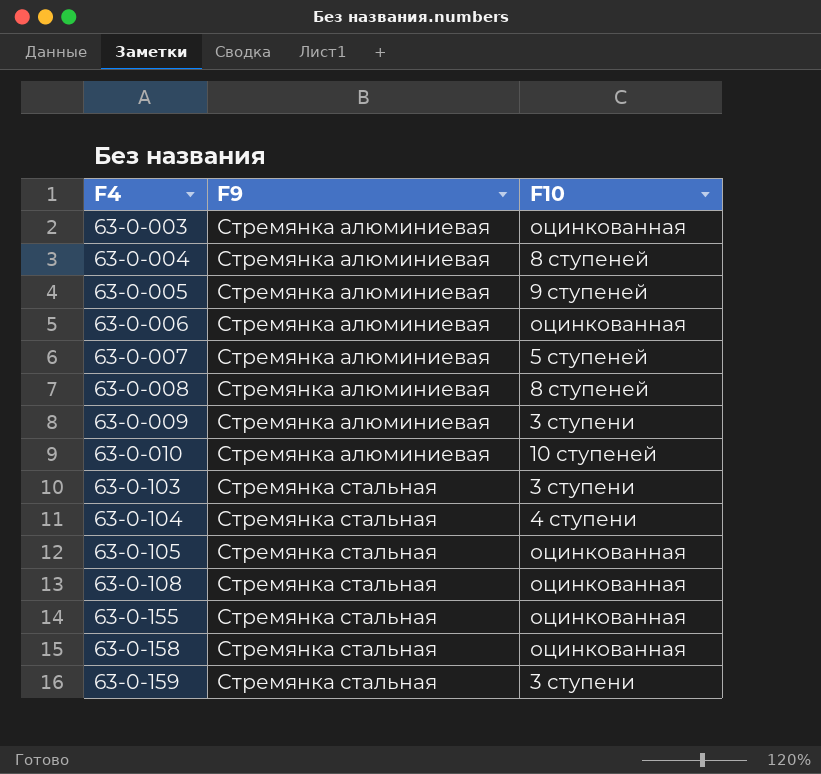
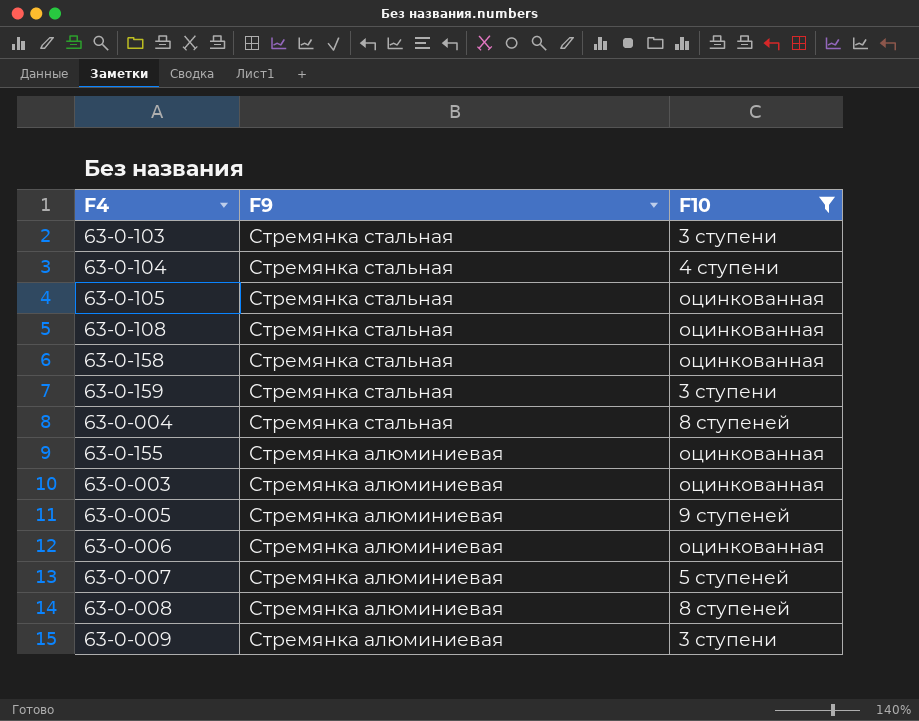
filter: none -> F10 != 10 ступеней
row order: F4 ascending -> F9 descending
63-0-004 | F9: Стремянка алюминиевая -> Стремянка стальная
63-0-155 | F9: Стремянка стальная -> Стремянка алюминиевая

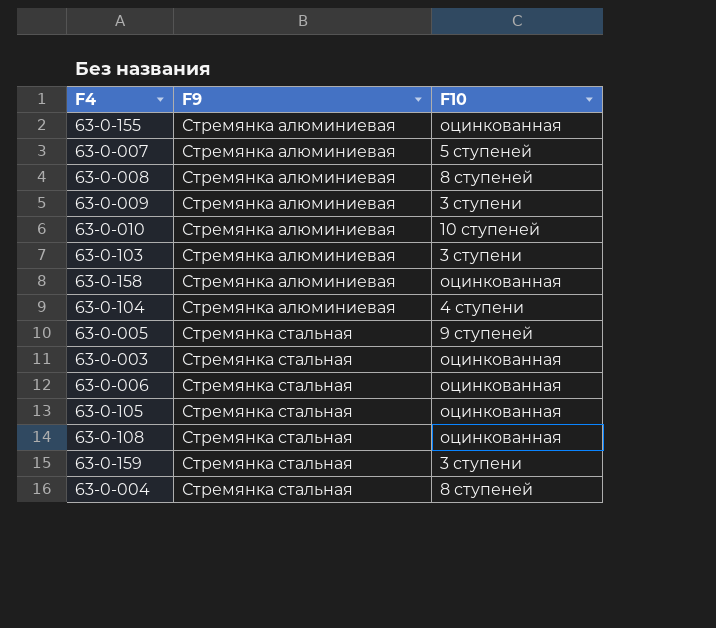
filter: F10 != 10 ступеней -> none
row order: F9 descending -> F9 ascending
63-0-103 | F9: Стремянка стальная -> Стремянка алюминиевая
63-0-158 | F9: Стремянка стальная -> Стремянка алюминиевая
63-0-104 | F9: Стремянка стальная -> Стремянка алюминиевая
63-0-005 | F9: Стремянка алюминиевая -> Стремянка стальная
63-0-003 | F9: Стремянка алюминиевая -> Стремянка стальная
63-0-006 | F9: Стремянка алюминиевая -> Стремянка стальная

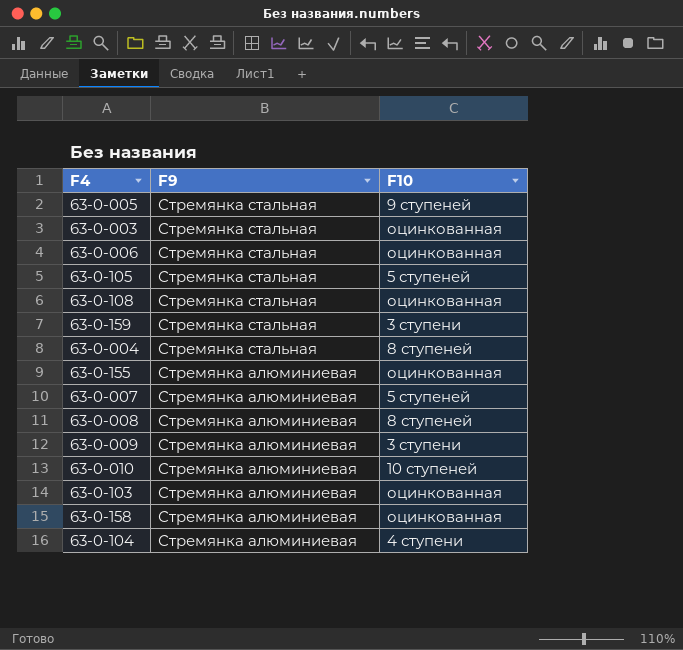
row order: F9 ascending -> F9 descending
63-0-105 | F10: оцинкованная -> 5 ступеней
63-0-103 | F10: 3 ступени -> оцинкованная

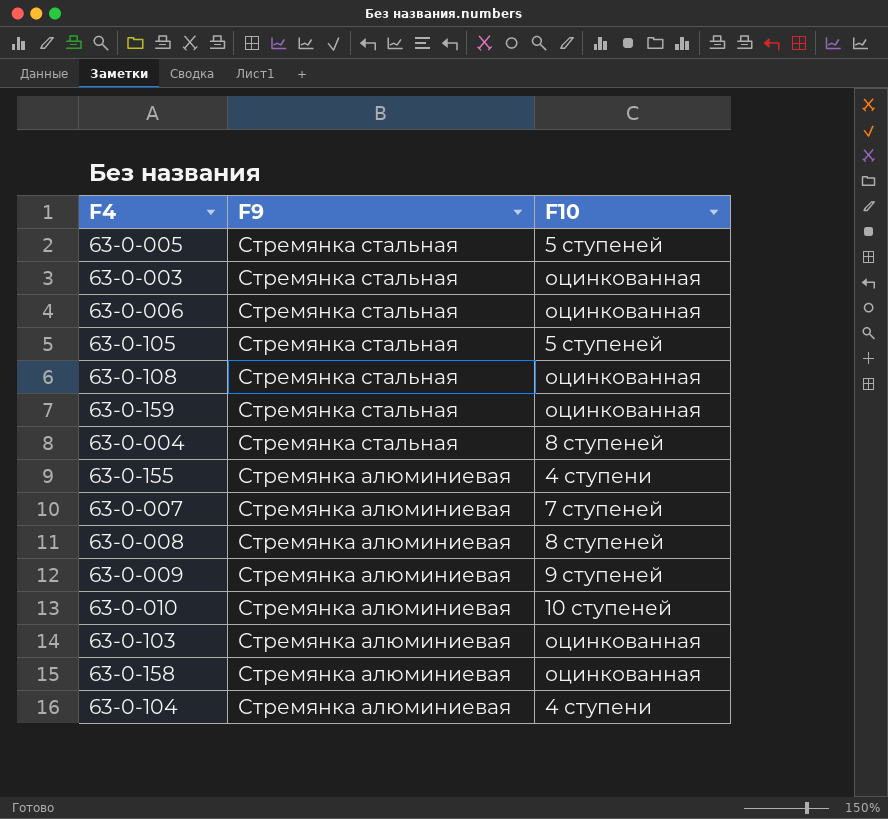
63-0-005 | F10: 9 ступеней -> 5 ступеней
63-0-159 | F10: 3 ступени -> оцинкованная
63-0-155 | F10: оцинкованная -> 4 ступени
63-0-007 | F10: 5 ступеней -> 7 ступеней
63-0-009 | F10: 3 ступени -> 9 ступеней

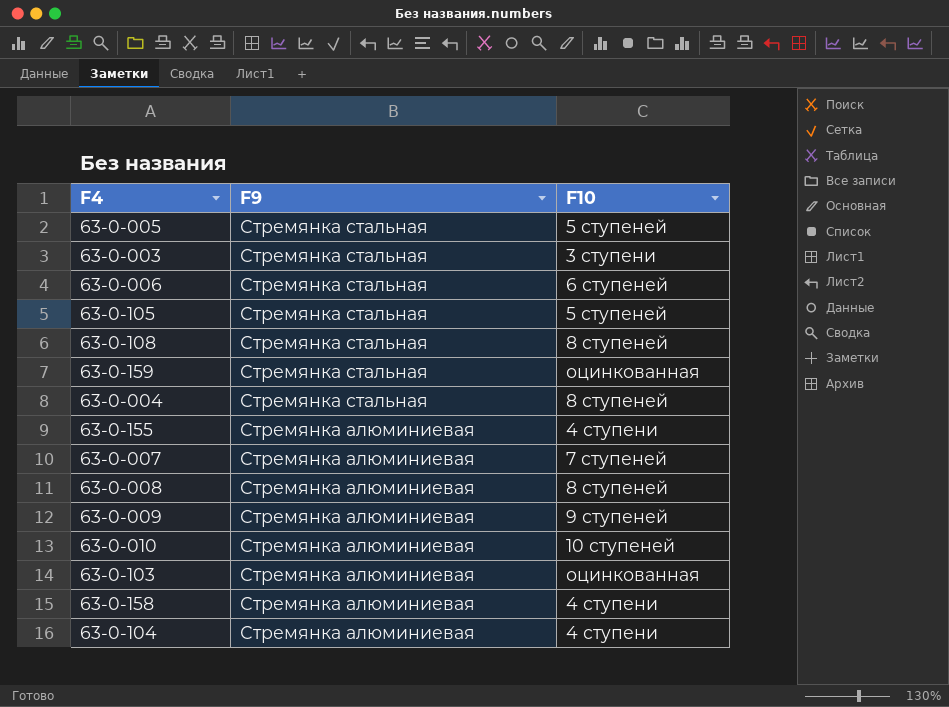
63-0-003 | F10: оцинкованная -> 3 ступени
63-0-006 | F10: оцинкованная -> 6 ступеней
63-0-108 | F10: оцинкованная -> 8 ступеней
63-0-158 | F10: оцинкованная -> 4 ступени

